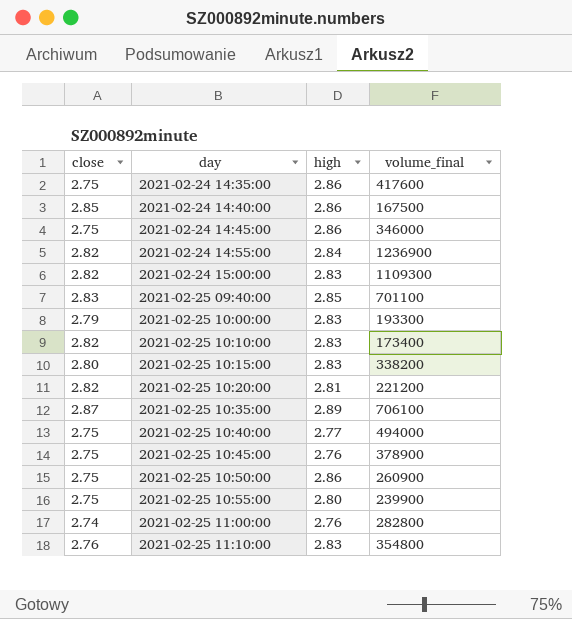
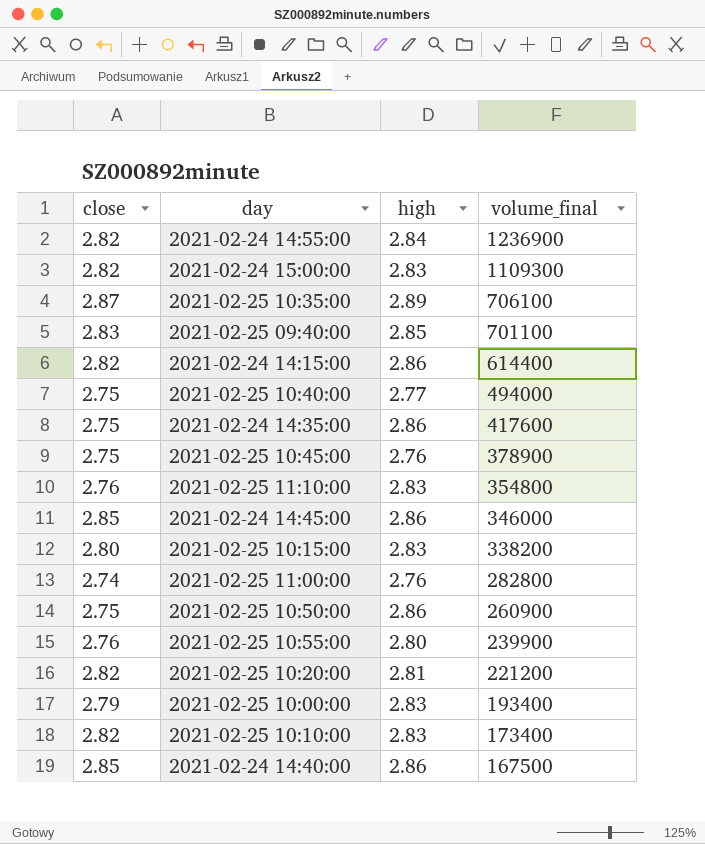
row order: day ascending -> volume_final descending
row 2021-02-24 14:15:00: none -> 2.82 | 2.86 | 614400
2021-02-24 14:45:00 | close: 2.75 -> 2.85
2021-02-25 10:55:00 | close: 2.75 -> 2.76
2021-02-25 10:00:00 | volume_final: 193300 -> 193400

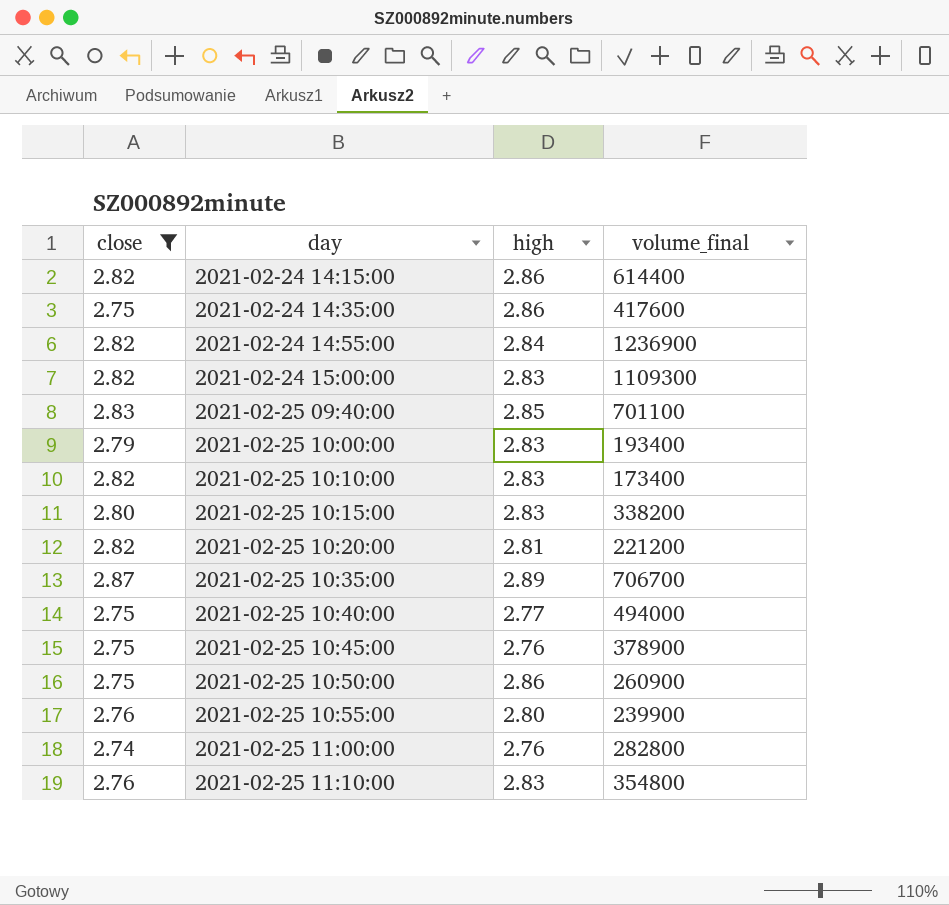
filter: none -> close != 2.85
row order: volume_final descending -> day ascending
2021-02-25 10:35:00 | volume_final: 706100 -> 706700

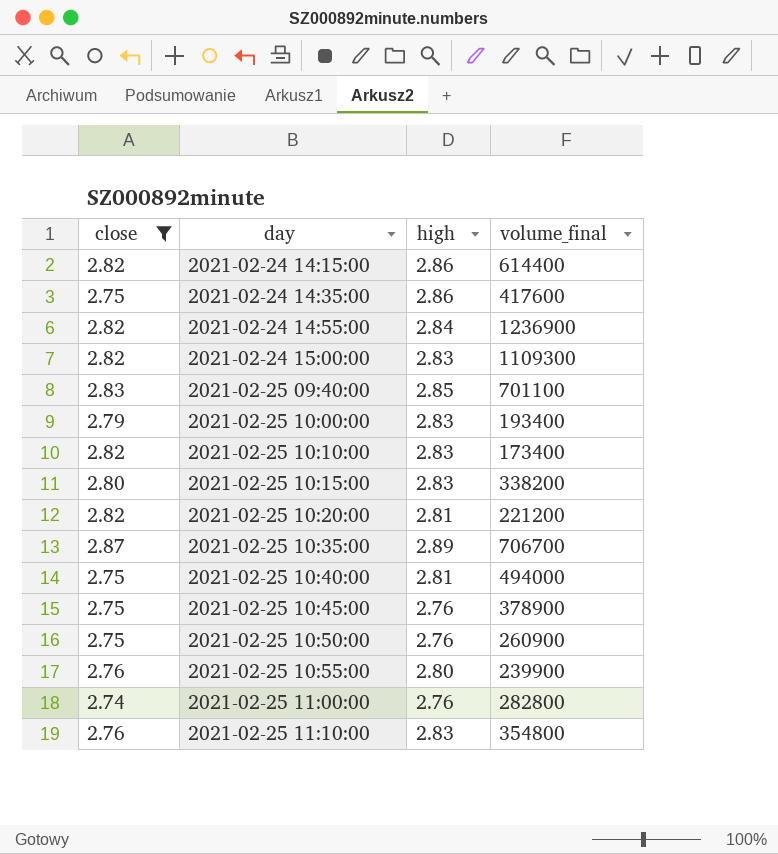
2021-02-25 10:40:00 | high: 2.77 -> 2.81
2021-02-25 10:50:00 | high: 2.86 -> 2.76

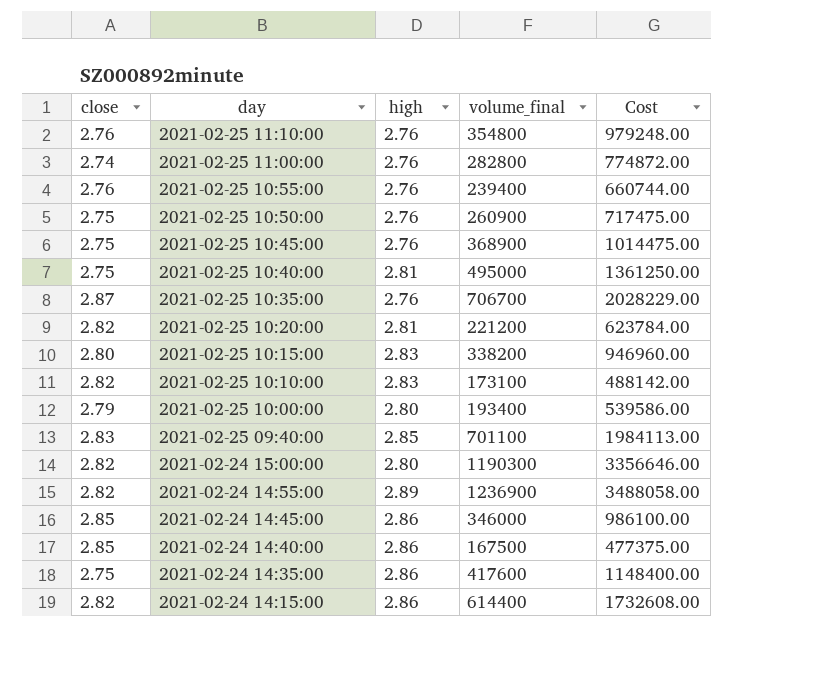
filter: close != 2.85 -> none
row order: day ascending -> day descending
column Cost | formula: none -> [close] * [volume_final]
2021-02-25 11:10:00 | high: 2.83 -> 2.76
2021-02-25 10:55:00 | high: 2.80 -> 2.76
2021-02-25 10:55:00 | volume_final: 239900 -> 239400
2021-02-25 10:45:00 | volume_final: 378900 -> 368900
2021-02-25 10:40:00 | volume_final: 494000 -> 495000
2021-02-25 10:35:00 | high: 2.89 -> 2.76
2021-02-25 10:10:00 | volume_final: 173400 -> 173100
2021-02-25 10:00:00 | high: 2.83 -> 2.80
2021-02-24 15:00:00 | high: 2.83 -> 2.80
2021-02-24 15:00:00 | volume_final: 1109300 -> 1190300
2021-02-24 14:55:00 | high: 2.84 -> 2.89

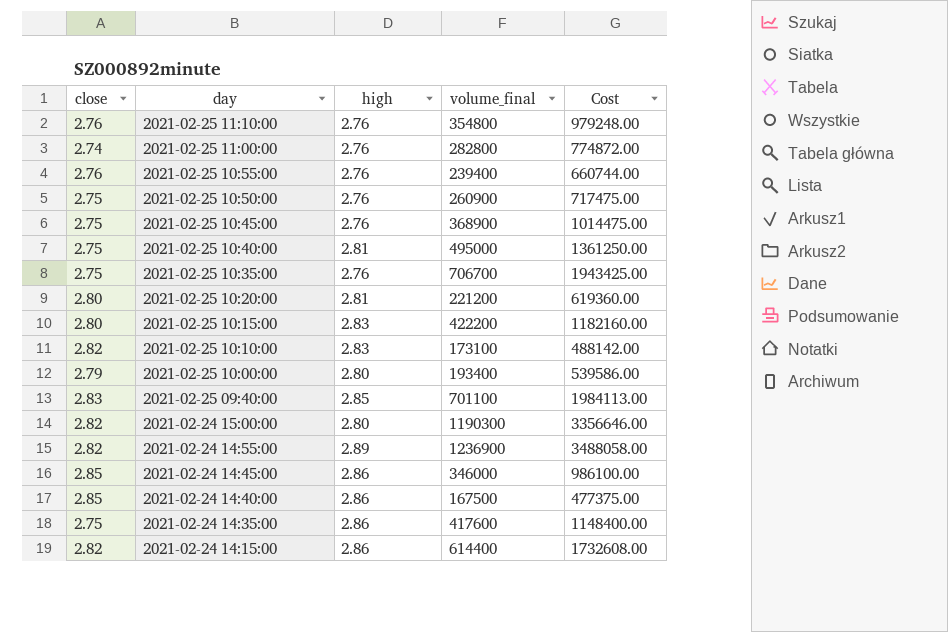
2021-02-25 10:35:00 | close: 2.87 -> 2.75
2021-02-25 10:35:00 | Cost: 2028229.00 -> 1943425.00
2021-02-25 10:20:00 | close: 2.82 -> 2.80
2021-02-25 10:20:00 | Cost: 623784.00 -> 619360.00
2021-02-25 10:15:00 | volume_final: 338200 -> 422200
2021-02-25 10:15:00 | Cost: 946960.00 -> 1182160.00

